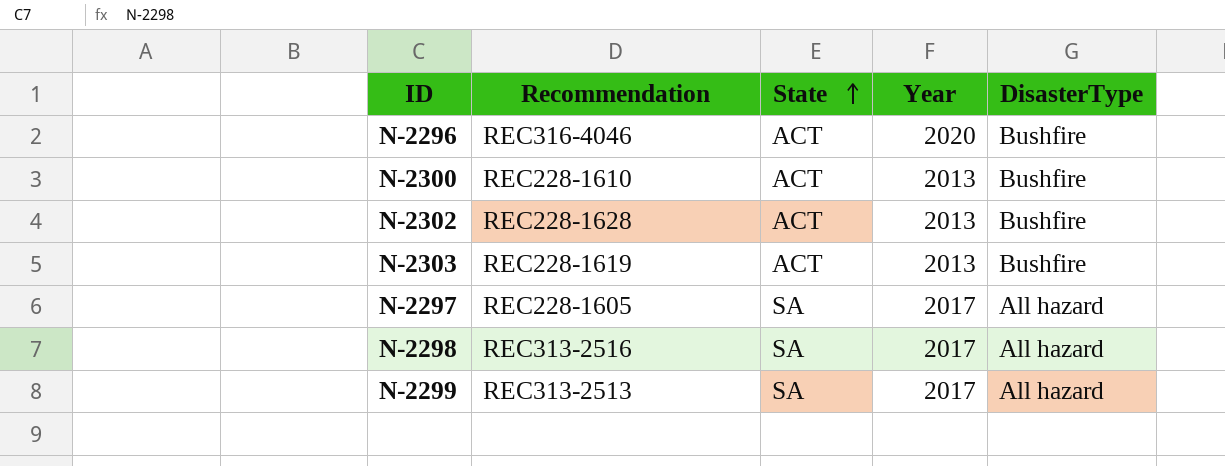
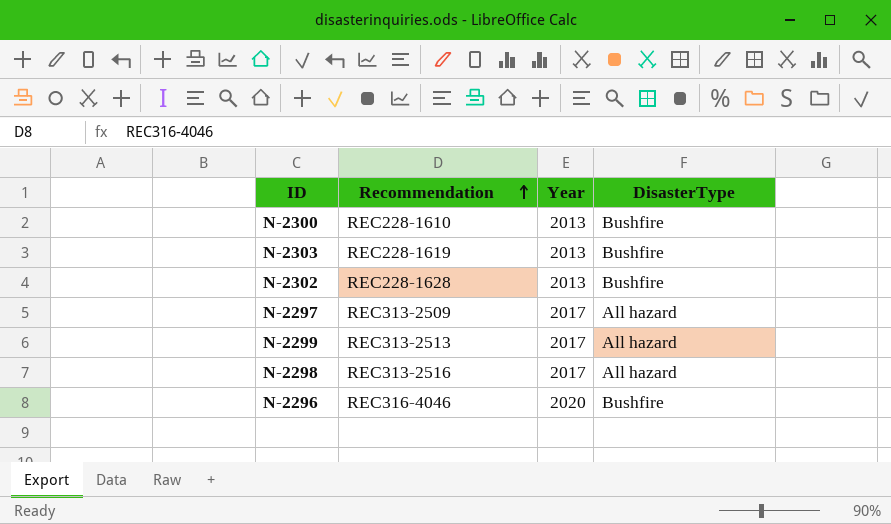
row order: State ascending -> Recommendation ascending
column State | position: 3 -> none
N-2297 | Recommendation: REC228-1605 -> REC313-2509

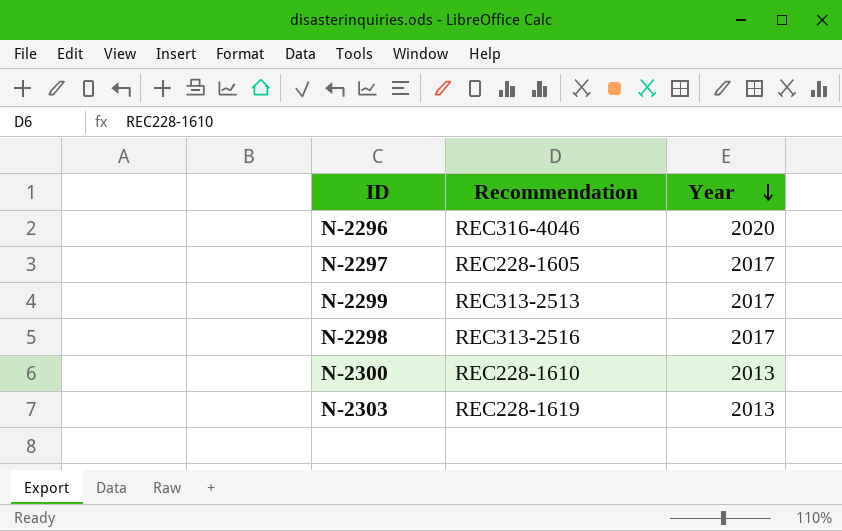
row order: Recommendation ascending -> Year descending
column DisasterType | position: 4 -> none
row N-2302: REC228-1628 | 2013 | Bushfire -> none
N-2297 | Recommendation: REC313-2509 -> REC228-1605

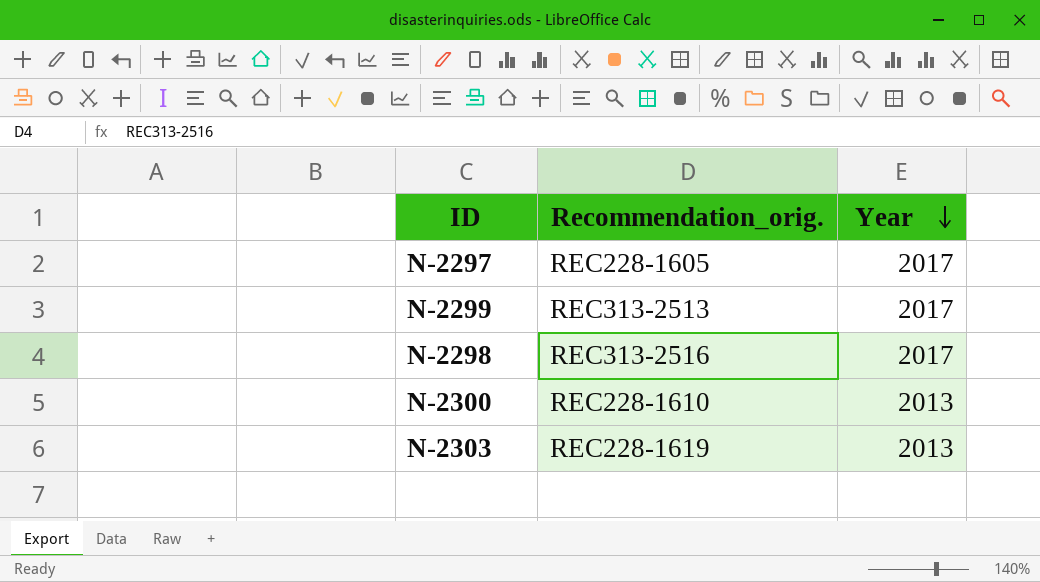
column name: Recommendation -> Recommendation_orig.
row N-2296: REC316-4046 | 2020 -> none

